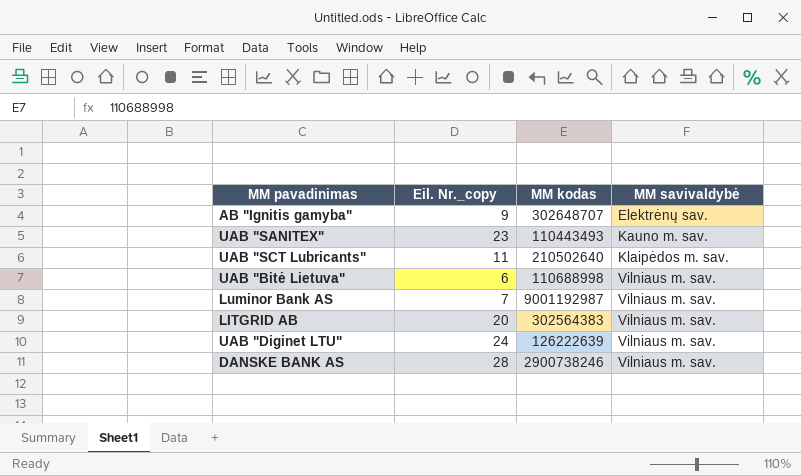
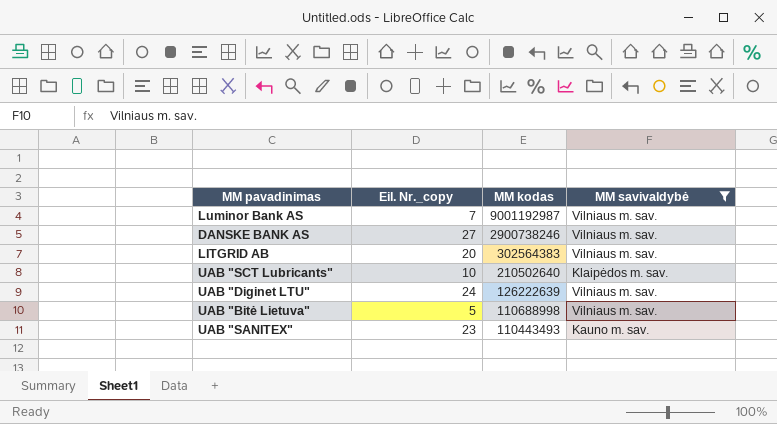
filter: none -> MM savivaldybė != Elektrėnų sav.
row order: MM savivaldybė ascending -> MM kodas descending
DANSKE BANK AS | Eil. Nr._copy: 28 -> 27
UAB "SCT Lubricants" | Eil. Nr._copy: 11 -> 10
UAB "Bitė Lietuva" | Eil. Nr._copy: 6 -> 5

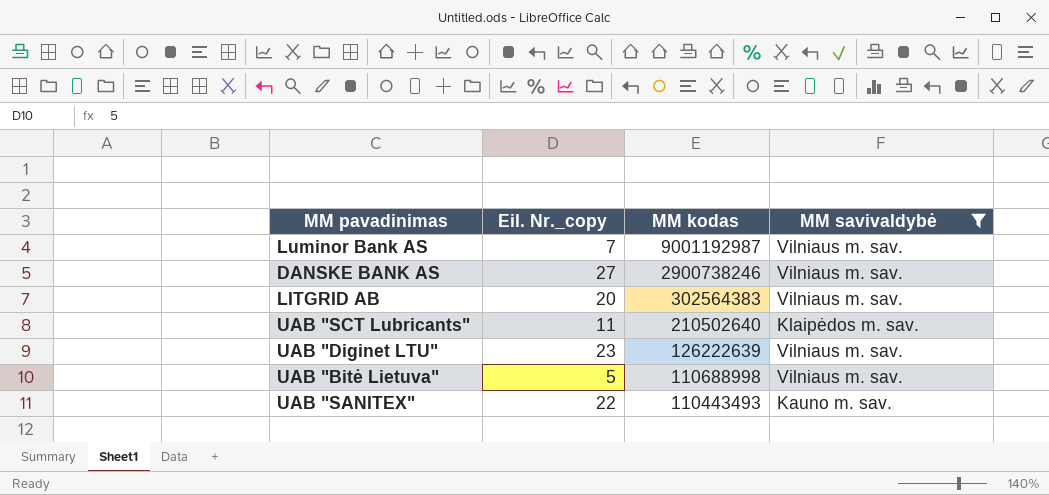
UAB "SCT Lubricants" | Eil. Nr._copy: 10 -> 11
UAB "Diginet LTU" | Eil. Nr._copy: 24 -> 23
UAB "SANITEX" | Eil. Nr._copy: 23 -> 22

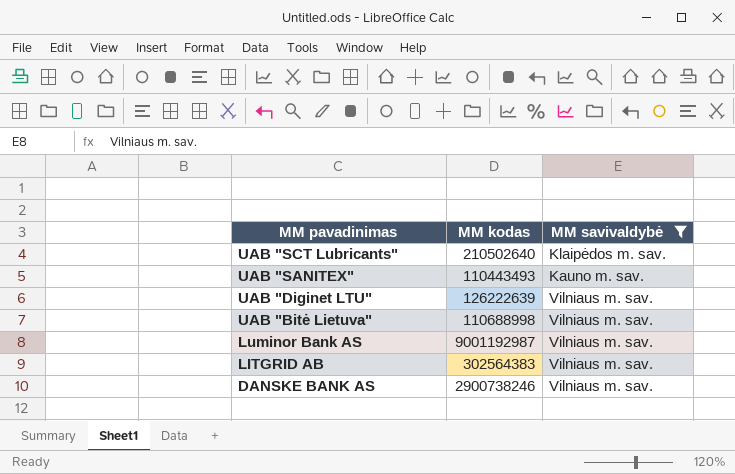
row order: MM kodas descending -> MM pavadinimas descending
column Eil. Nr._copy | position: 2 -> none

